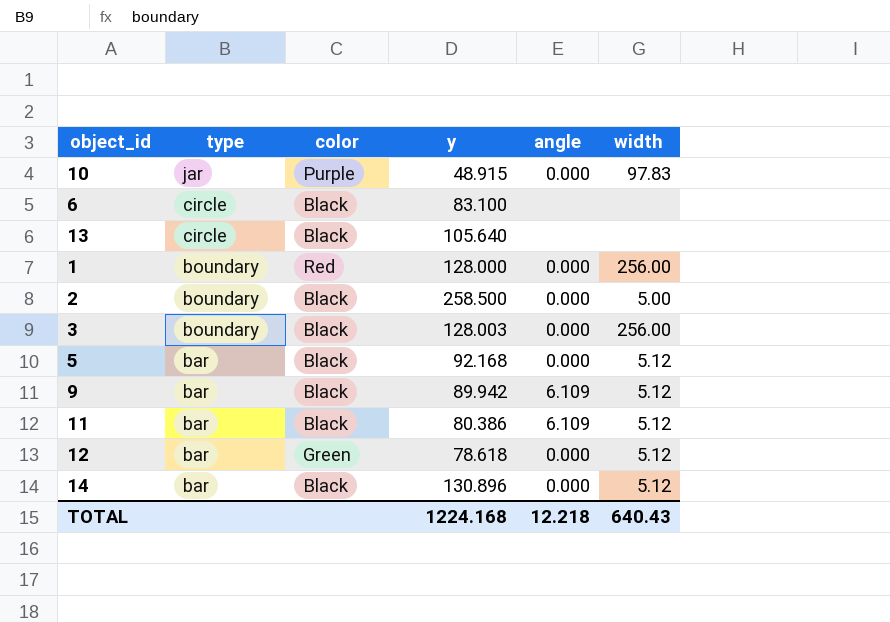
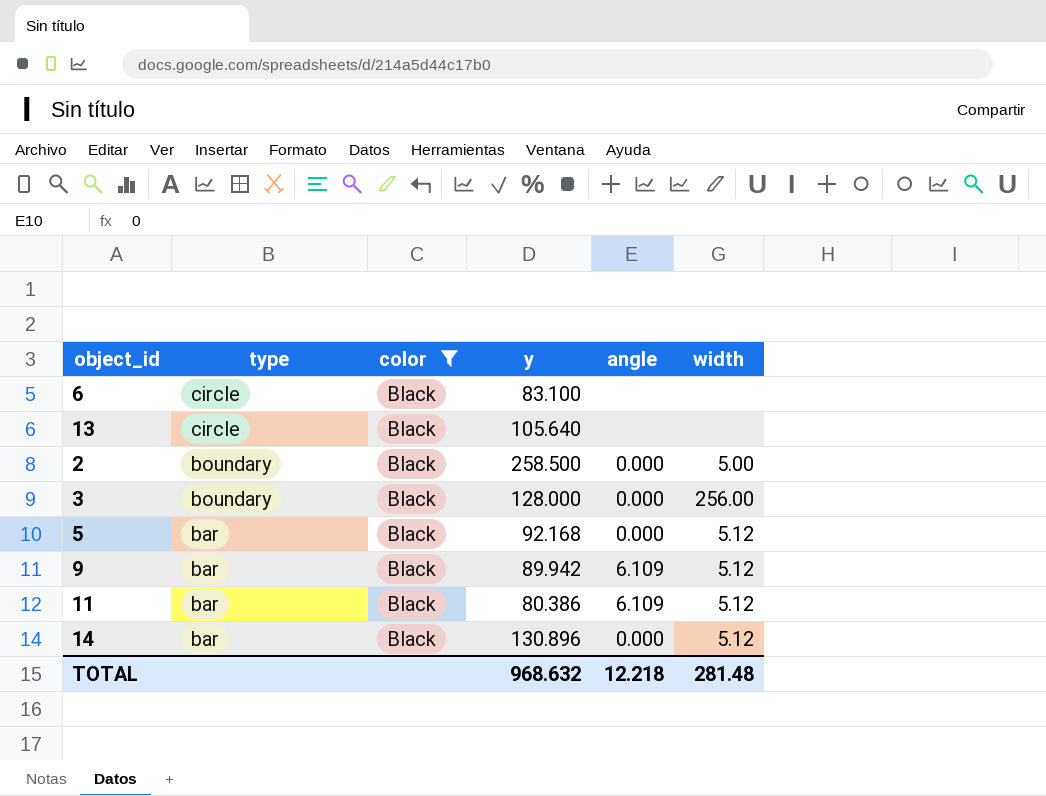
filter: none -> color = Black
3 | y: 128.003 -> 128.000
TOTAL | y: 1224.168 -> 968.632
TOTAL | width: 640.43 -> 281.48

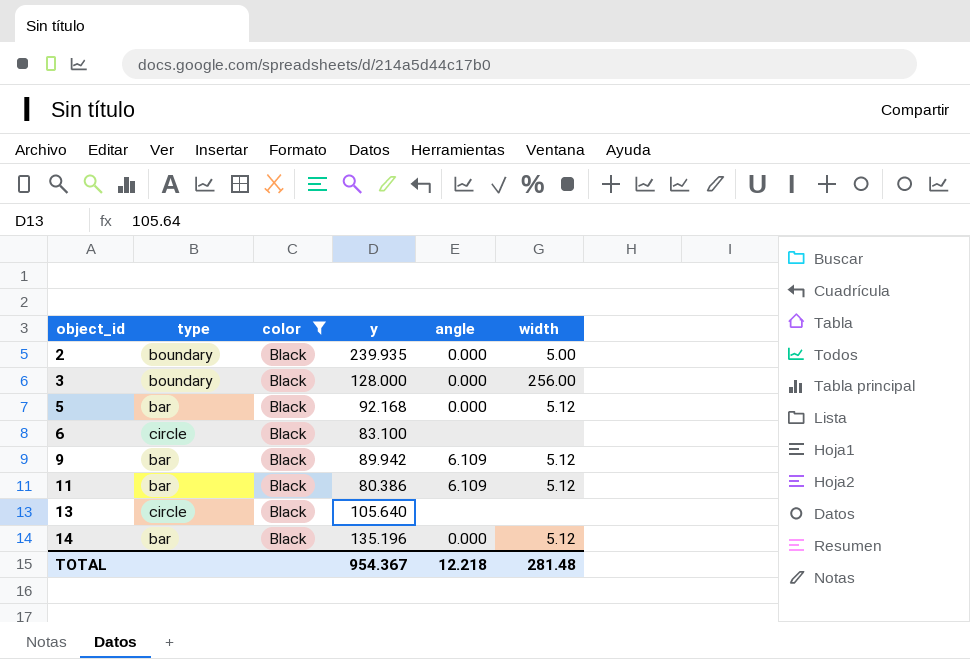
row order: type descending -> object_id ascending
2 | y: 258.500 -> 239.935
14 | y: 130.896 -> 135.196
TOTAL | y: 968.632 -> 954.367

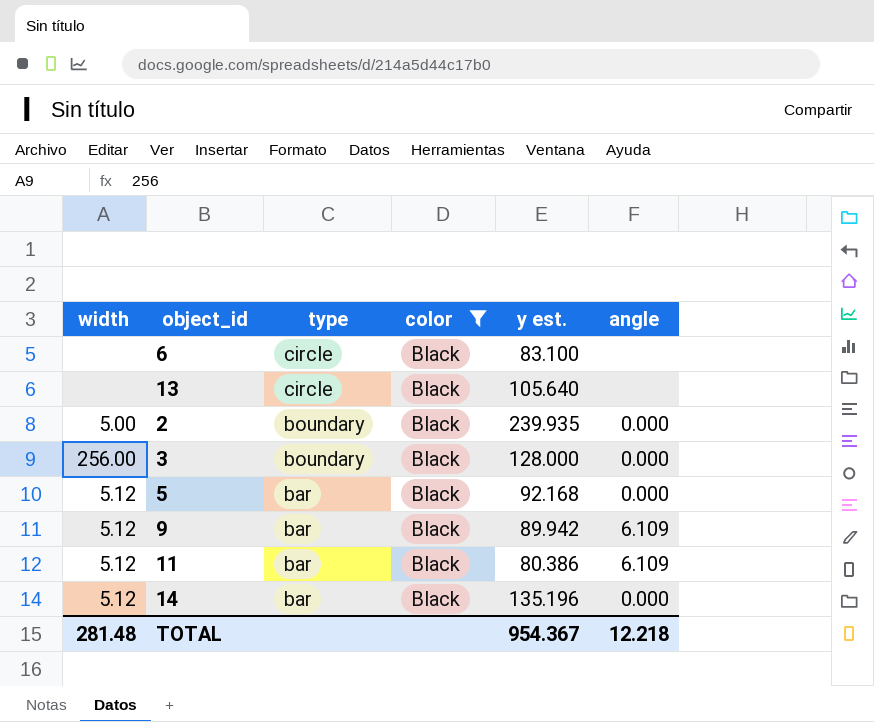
row order: object_id ascending -> type descending
column width | position: 6 -> 1
column name: y -> y est.

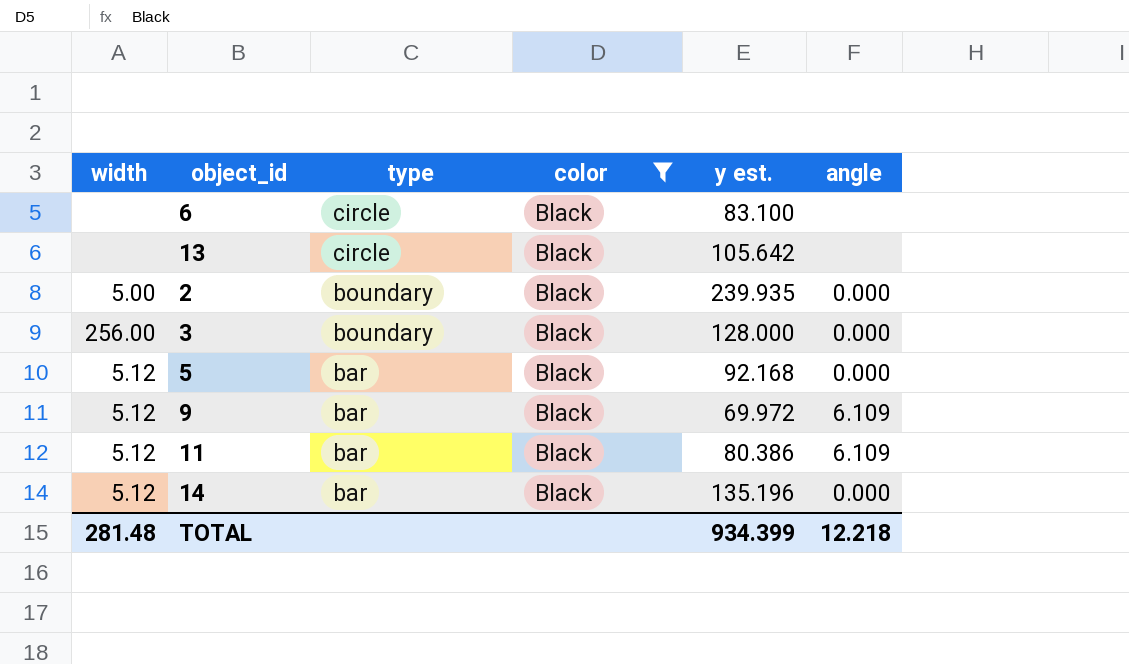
13 | y est.: 105.640 -> 105.642
9 | y est.: 89.942 -> 69.972
TOTAL | y est.: 954.367 -> 934.399

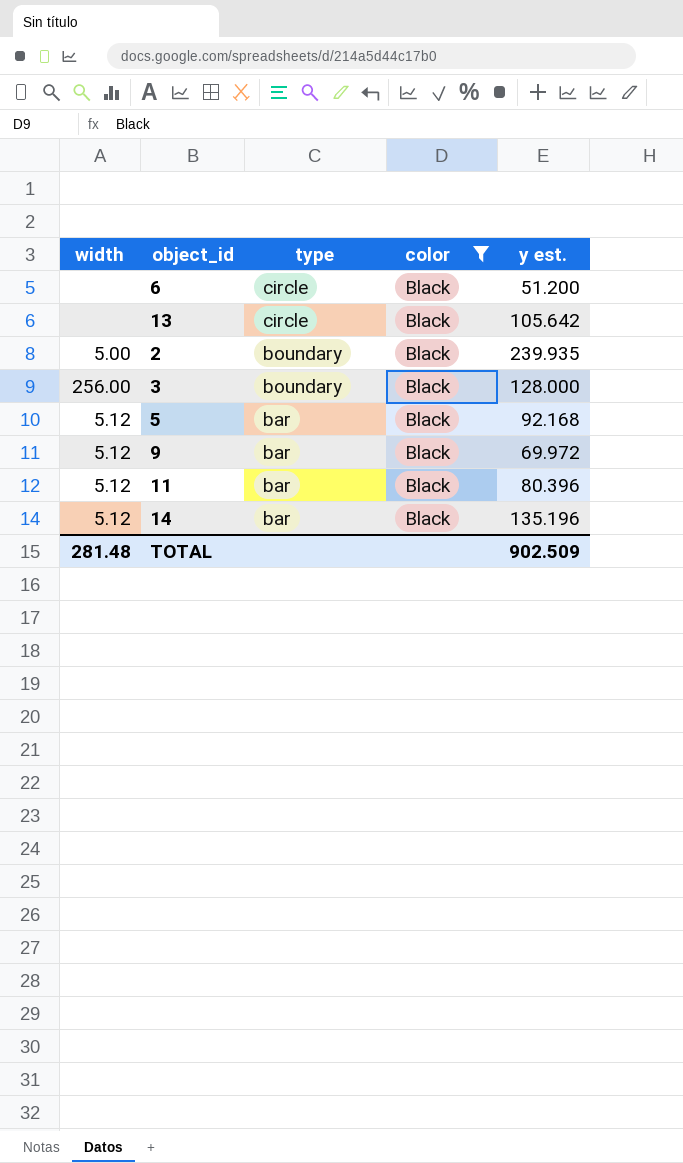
column angle | position: 6 -> none
6 | y est.: 83.100 -> 51.200
11 | y est.: 80.386 -> 80.396
TOTAL | y est.: 934.399 -> 902.509

